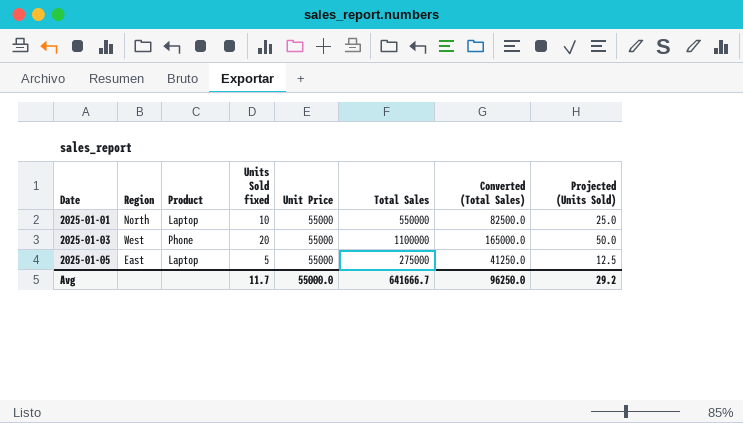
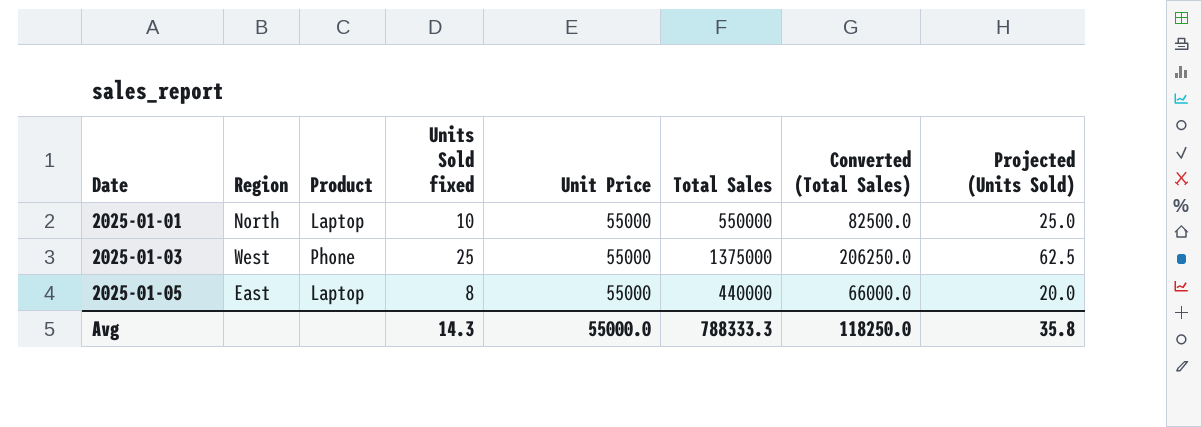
2025-01-03 | Units Sold fixed: 20 -> 25
2025-01-03 | Total Sales: 1100000 -> 1375000
2025-01-03 | Converted (Total Sales): 165000.0 -> 206250.0
2025-01-03 | Projected (Units Sold): 50.0 -> 62.5
2025-01-05 | Units Sold fixed: 5 -> 8
2025-01-05 | Total Sales: 275000 -> 440000
2025-01-05 | Converted (Total Sales): 41250.0 -> 66000.0
2025-01-05 | Projected (Units Sold): 12.5 -> 20.0
Avg | Units Sold fixed: 11.7 -> 14.3
Avg | Total Sales: 641666.7 -> 788333.3
Avg | Converted (Total Sales): 96250.0 -> 118250.0
Avg | Projected (Units Sold): 29.2 -> 35.8

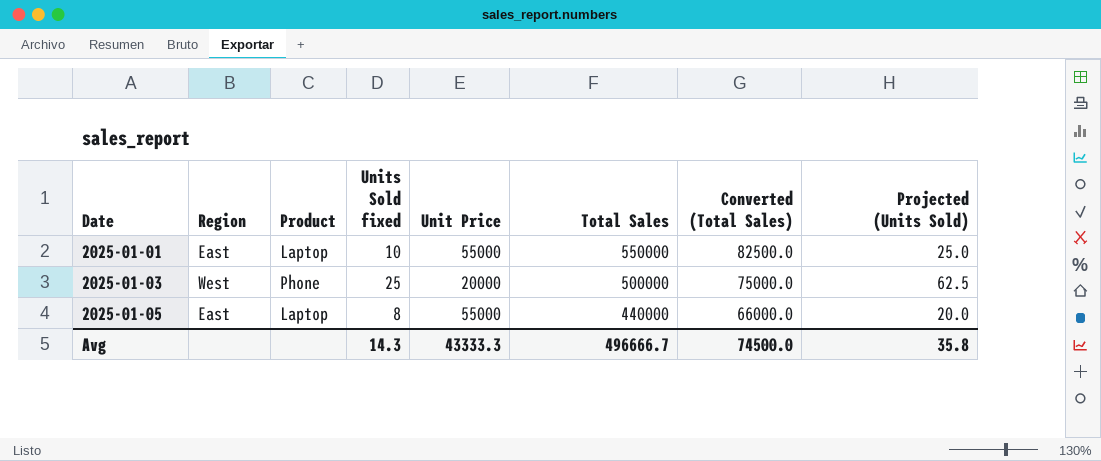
2025-01-01 | Region: North -> East
2025-01-03 | Unit Price: 55000 -> 20000
2025-01-03 | Total Sales: 1375000 -> 500000
2025-01-03 | Converted (Total Sales): 206250.0 -> 75000.0
Avg | Unit Price: 55000.0 -> 43333.3
Avg | Total Sales: 788333.3 -> 496666.7
Avg | Converted (Total Sales): 118250.0 -> 74500.0

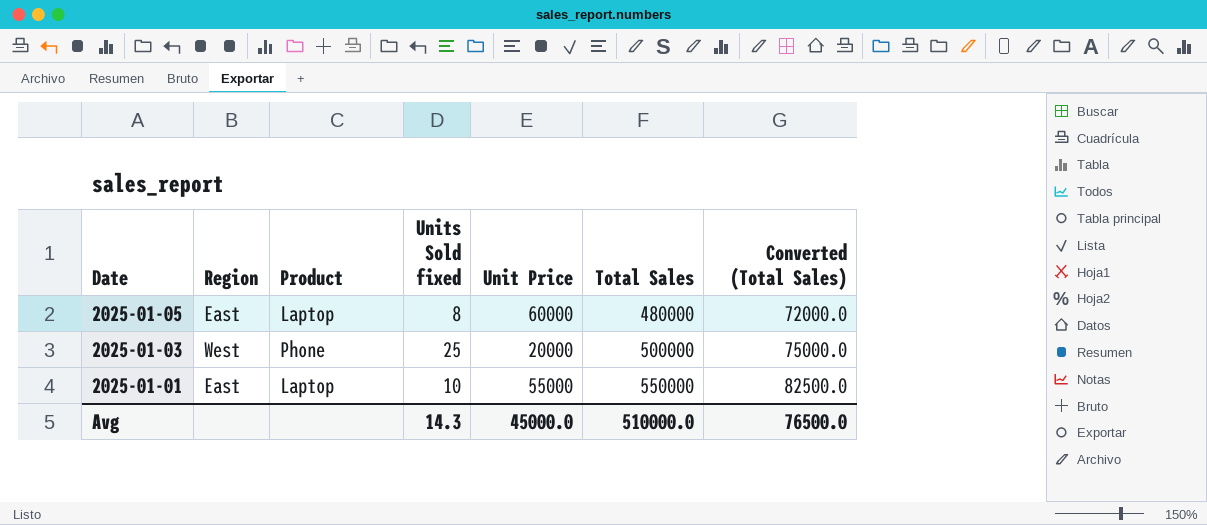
row order: Date ascending -> Date descending
column Projected (Units Sold) | formula: [Units Sold fixed] * 2.5 -> none
2025-01-05 | Unit Price: 55000 -> 60000
2025-01-05 | Total Sales: 440000 -> 480000
2025-01-05 | Converted (Total Sales): 66000.0 -> 72000.0
Avg | Unit Price: 43333.3 -> 45000.0
Avg | Total Sales: 496666.7 -> 510000.0
Avg | Converted (Total Sales): 74500.0 -> 76500.0

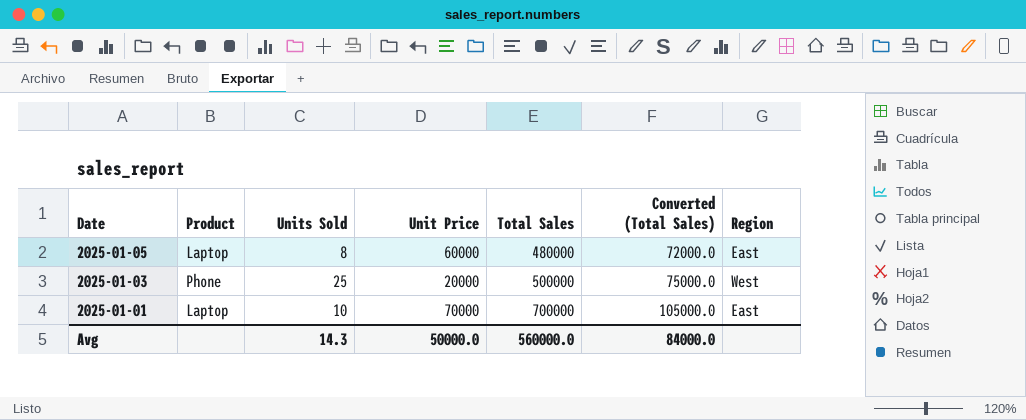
column name: Units Sold fixed -> Units Sold
column Region | position: 2 -> 7
2025-01-01 | Unit Price: 55000 -> 70000
2025-01-01 | Total Sales: 550000 -> 700000
2025-01-01 | Converted (Total Sales): 82500.0 -> 105000.0
Avg | Unit Price: 45000.0 -> 50000.0
Avg | Total Sales: 510000.0 -> 560000.0
Avg | Converted (Total Sales): 76500.0 -> 84000.0

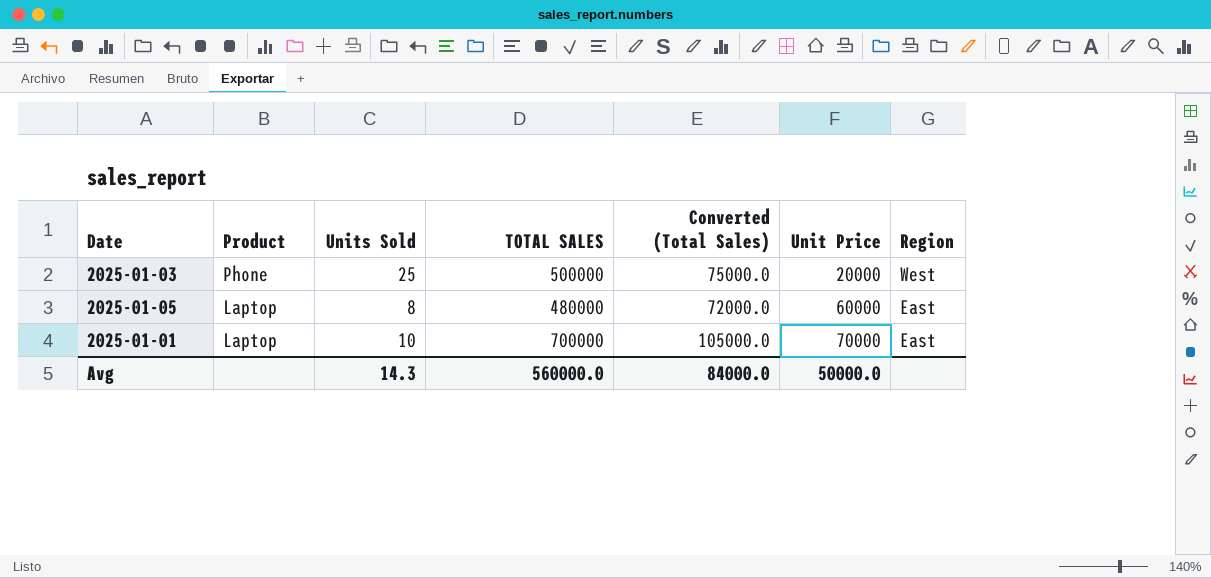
row order: Date descending -> Product descending
column name: Total Sales -> TOTAL SALES
column Unit Price | position: 4 -> 6

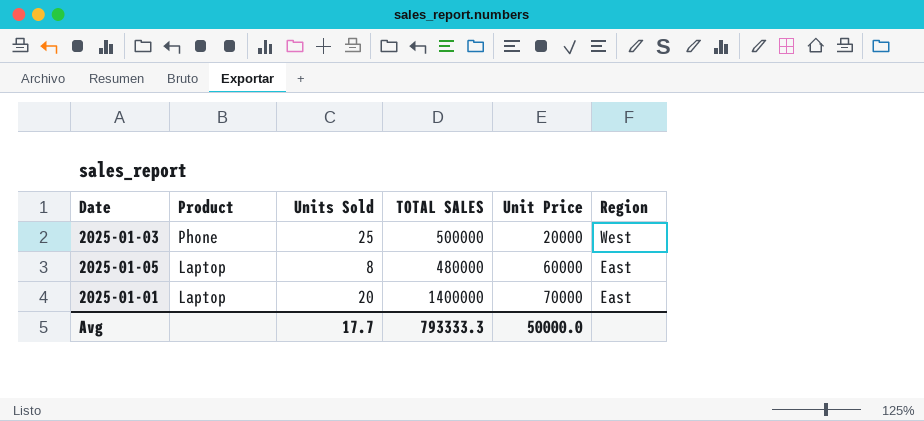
column Converted (Total Sales) | formula: [TOTAL SALES] * 0.15 -> none
2025-01-01 | Units Sold: 10 -> 20
2025-01-01 | TOTAL SALES: 700000 -> 1400000
Avg | Units Sold: 14.3 -> 17.7
Avg | TOTAL SALES: 560000.0 -> 793333.3

